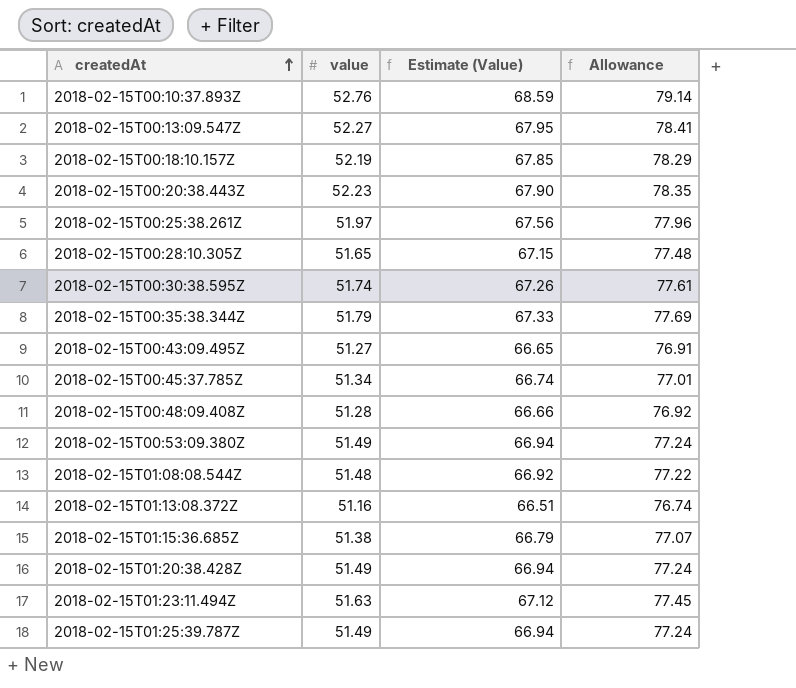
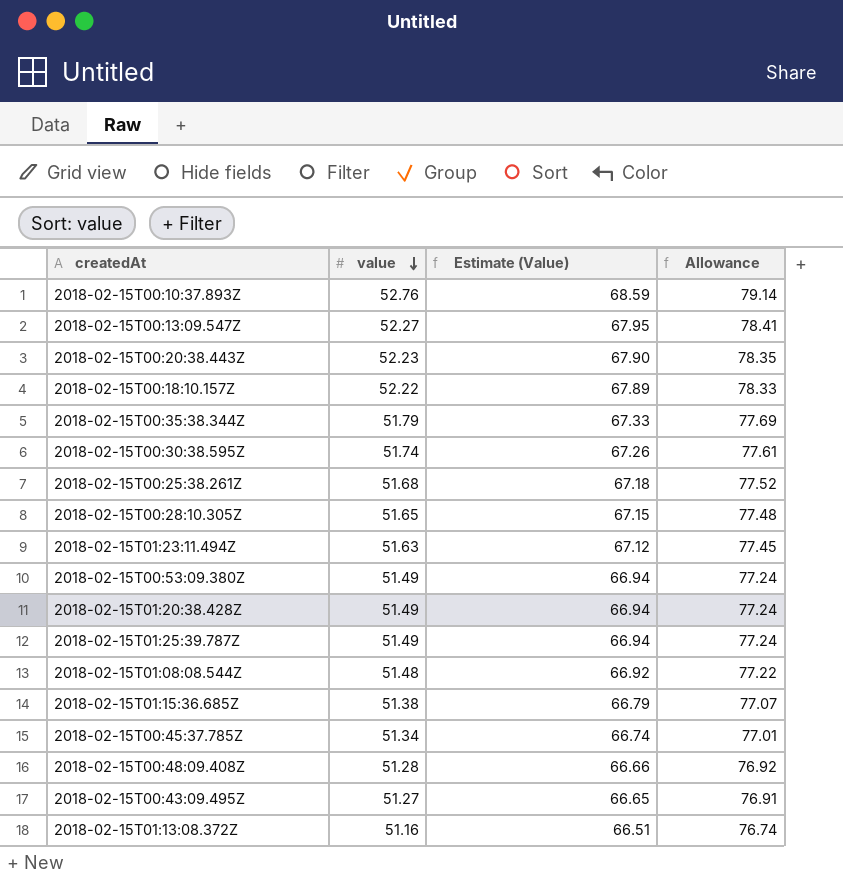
row order: createdAt ascending -> value descending
2018-02-15T00:18:10.157Z | value: 52.19 -> 52.22
2018-02-15T00:18:10.157Z | Estimate (Value): 67.85 -> 67.89
2018-02-15T00:18:10.157Z | Allowance: 78.29 -> 78.33
2018-02-15T00:25:38.261Z | value: 51.97 -> 51.68
2018-02-15T00:25:38.261Z | Estimate (Value): 67.56 -> 67.18
2018-02-15T00:25:38.261Z | Allowance: 77.96 -> 77.52

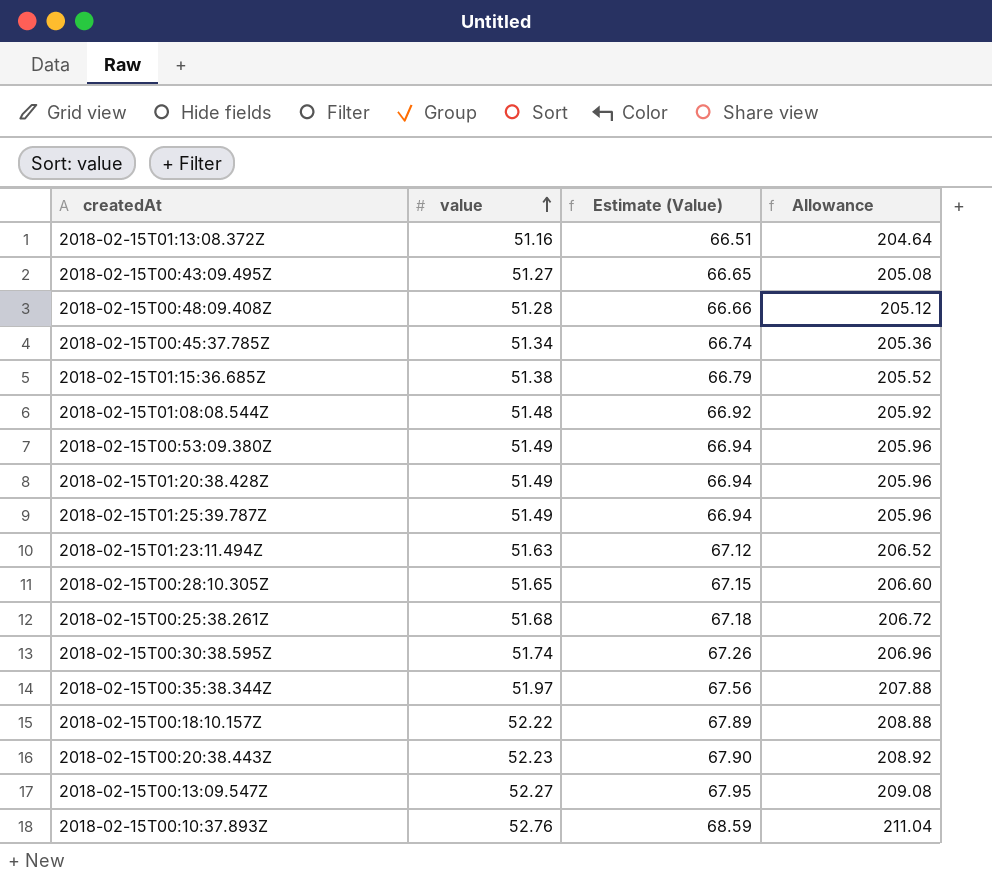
row order: value descending -> value ascending
column Allowance | formula: [value] * 1.5 -> [value] * 4
2018-02-15T00:35:38.344Z | value: 51.79 -> 51.97
2018-02-15T00:35:38.344Z | Estimate (Value): 67.33 -> 67.56

